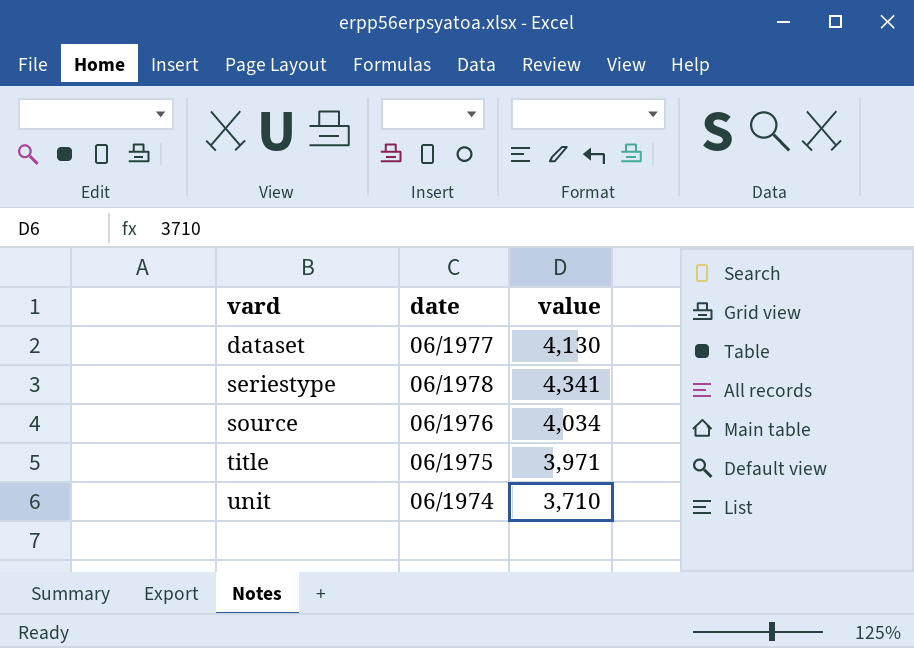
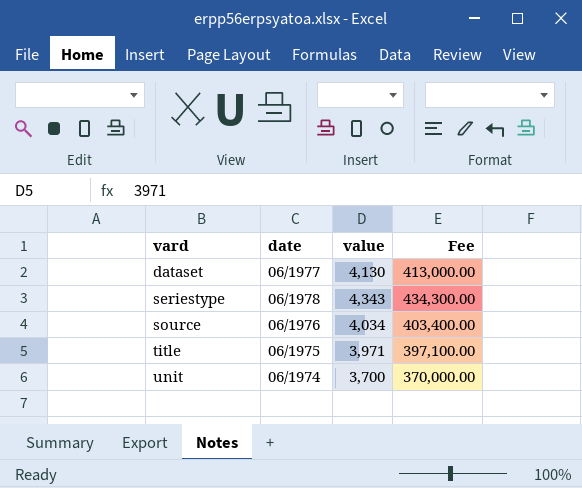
column Fee | formula: none -> [value] * 100
seriestype | value: 4,341 -> 4,343
unit | value: 3,710 -> 3,700

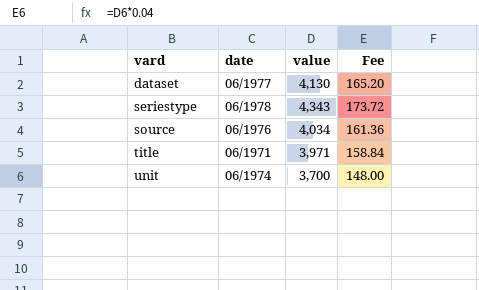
column Fee | formula: [value] * 100 -> [value] * 0.04
title | date: 06/1975 -> 06/1971

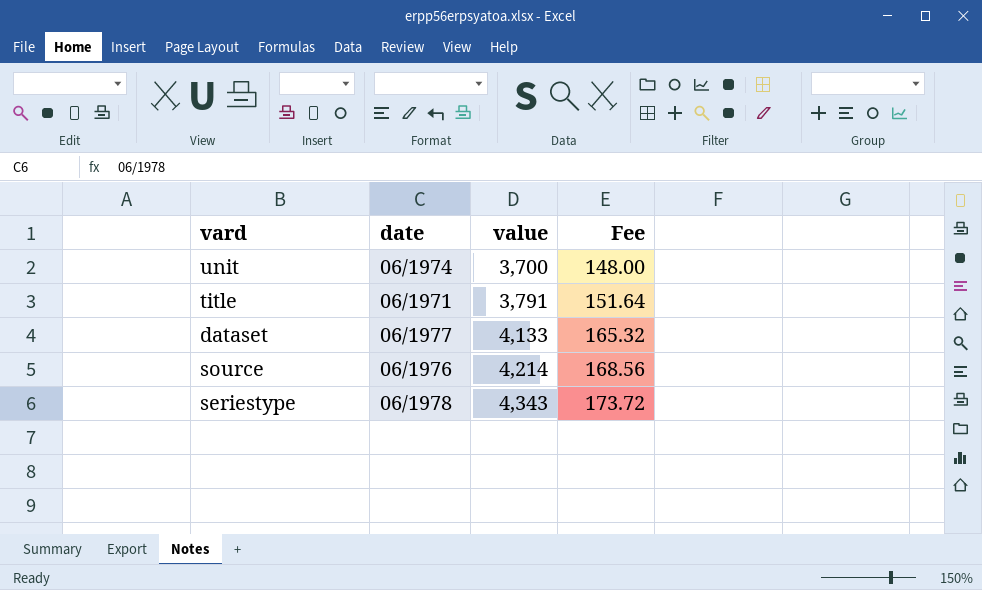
row order: vard ascending -> value ascending
title | value: 3,971 -> 3,791
title | Fee: 158.84 -> 151.64
dataset | value: 4,130 -> 4,133
dataset | Fee: 165.20 -> 165.32
source | value: 4,034 -> 4,214
source | Fee: 161.36 -> 168.56

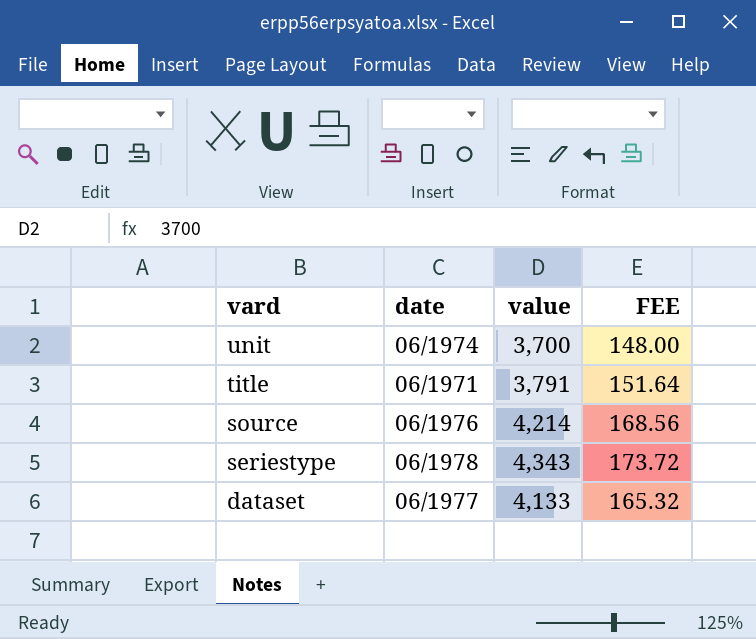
row order: value ascending -> vard descending
column name: Fee -> FEE

